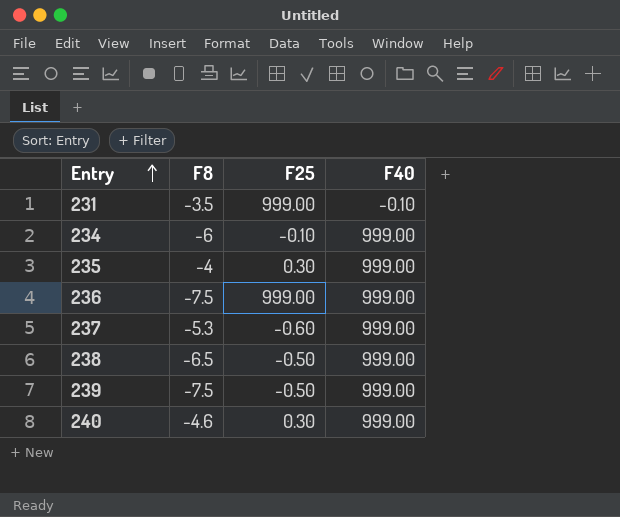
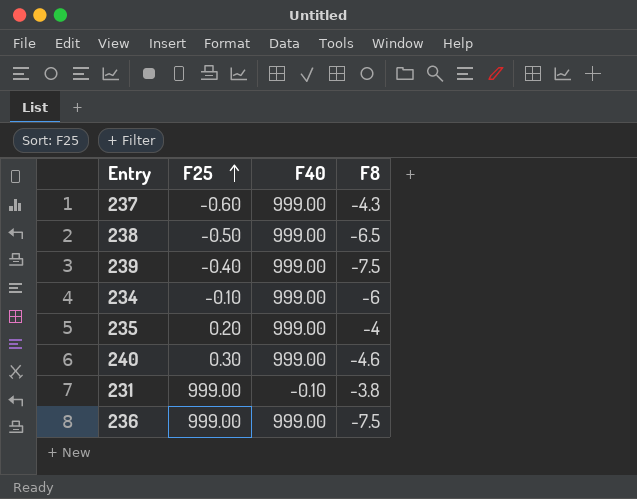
row order: Entry ascending -> F25 ascending
column F8 | position: 2 -> 4
237 | F8: -5.3 -> -4.3
239 | F25: -0.50 -> -0.40
235 | F25: 0.30 -> 0.20
231 | F8: -3.5 -> -3.8

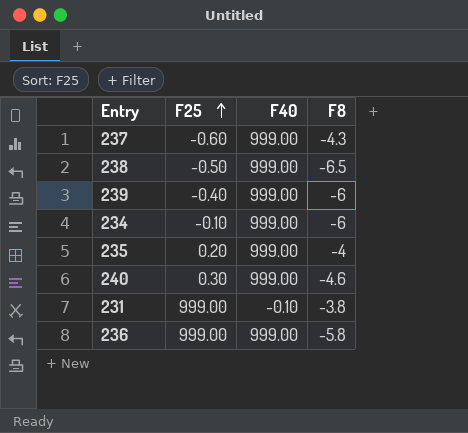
239 | F8: -7.5 -> -6
236 | F8: -7.5 -> -5.8

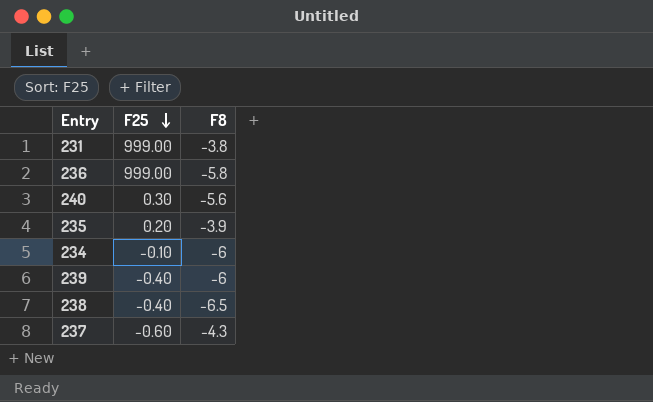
row order: F25 ascending -> F25 descending
column F40 | position: 3 -> none
240 | F8: -4.6 -> -5.6
235 | F8: -4 -> -3.9
238 | F25: -0.50 -> -0.40

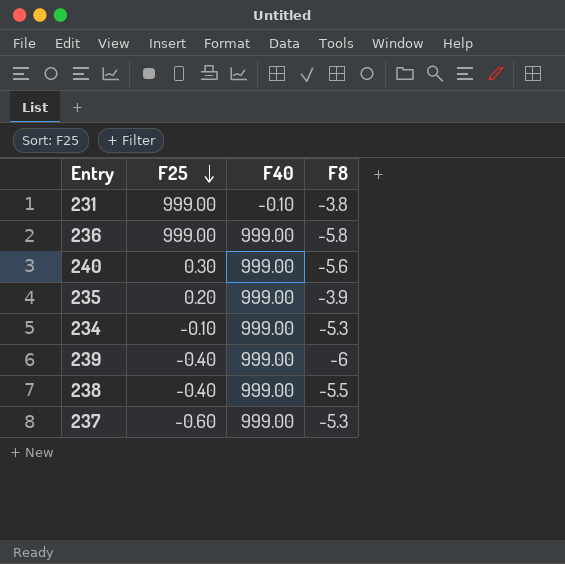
column F40 | position: none -> 3
234 | F8: -6 -> -5.3
238 | F8: -6.5 -> -5.5
237 | F8: -4.3 -> -5.3

